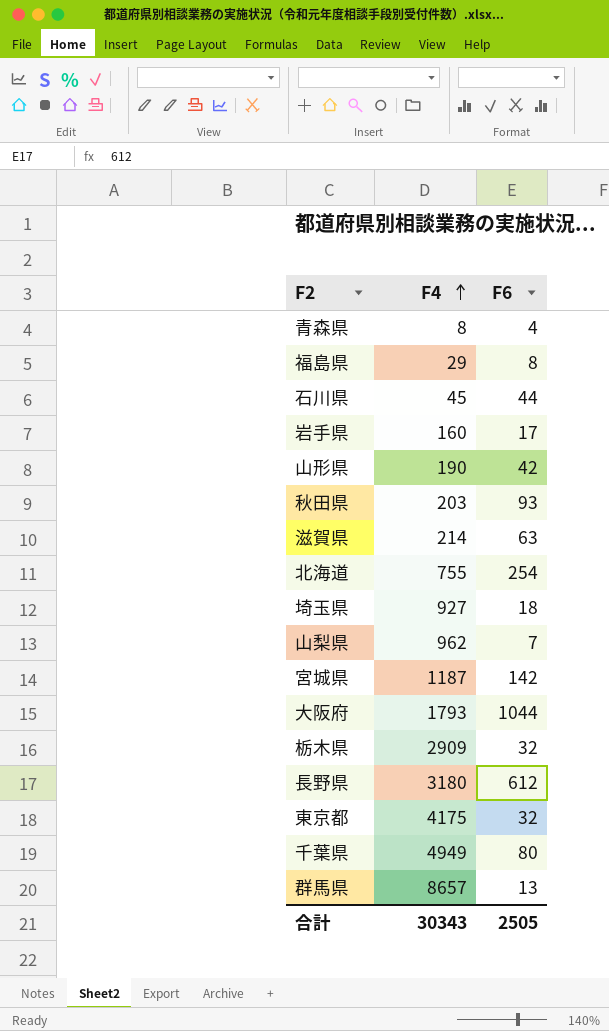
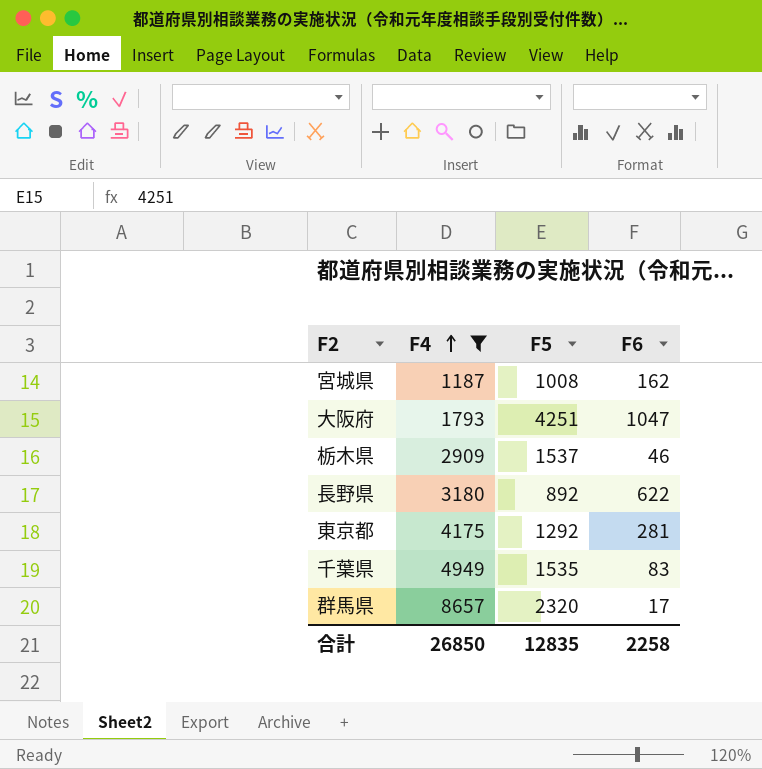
filter: none -> F4 >= 1187
column F5 | position: none -> 3
宮城県 | F6: 142 -> 162
大阪府 | F6: 1044 -> 1047
栃木県 | F6: 32 -> 46
長野県 | F6: 612 -> 622
東京都 | F6: 32 -> 281
千葉県 | F6: 80 -> 83
群馬県 | F6: 13 -> 17
合計 | F4: 30343 -> 26850
合計 | F6: 2505 -> 2258

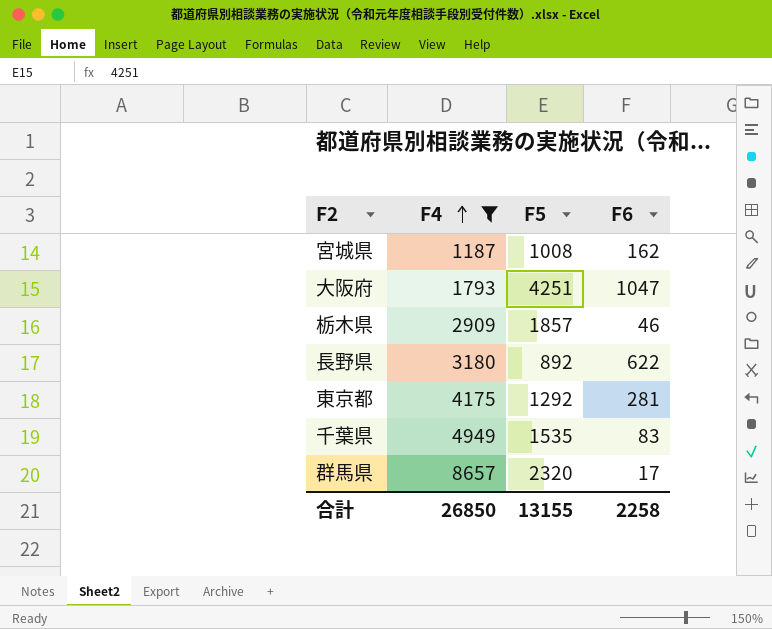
栃木県 | F5: 1537 -> 1857
合計 | F5: 12835 -> 13155

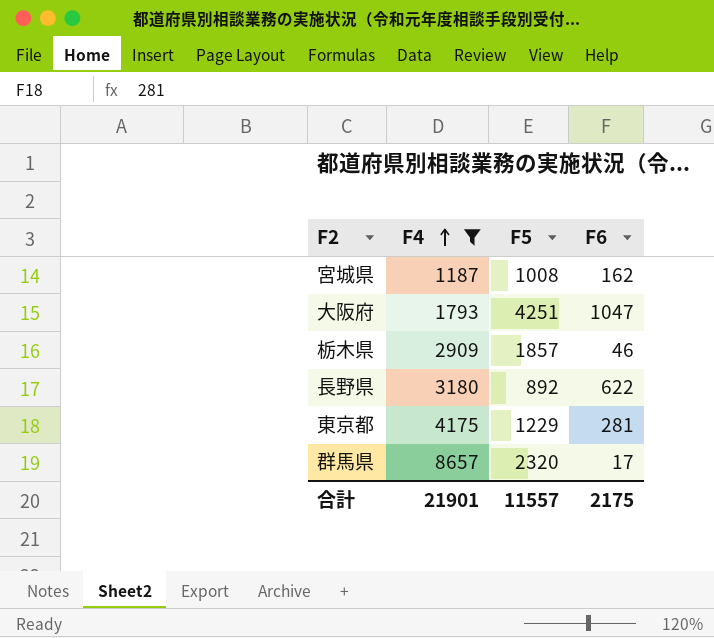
row 千葉県: 4949 | 1535 | 83 -> none
東京都 | F5: 1292 -> 1229
合計 | F4: 26850 -> 21901
合計 | F5: 13155 -> 11557
合計 | F6: 2258 -> 2175

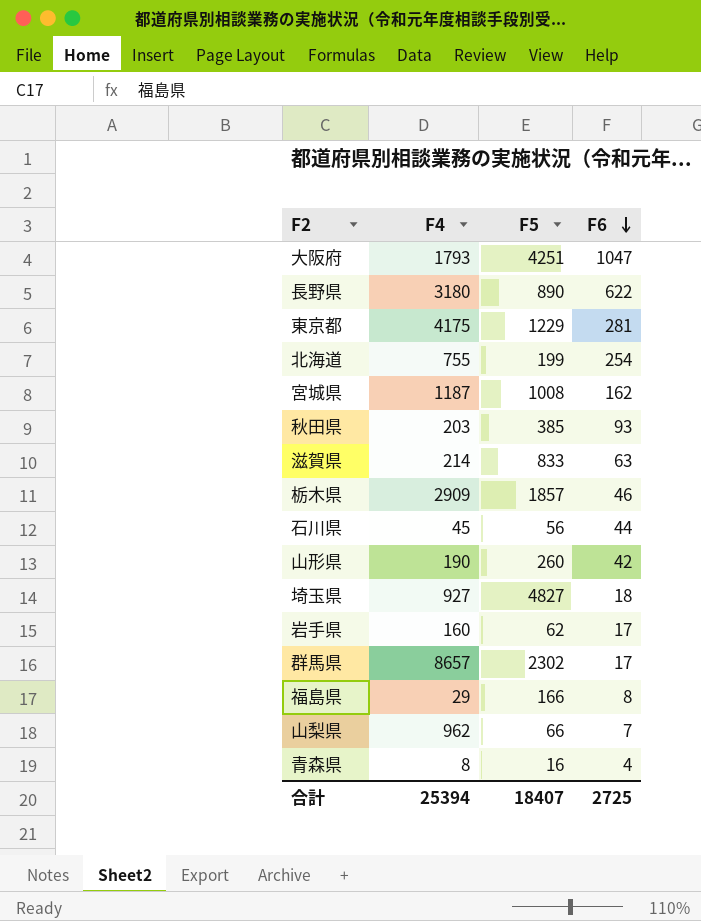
filter: F4 >= 1187 -> none
row order: F4 ascending -> F6 descending
長野県 | F5: 892 -> 890
群馬県 | F5: 2320 -> 2302
合計 | F4: 21901 -> 25394
合計 | F5: 11557 -> 18407
合計 | F6: 2175 -> 2725

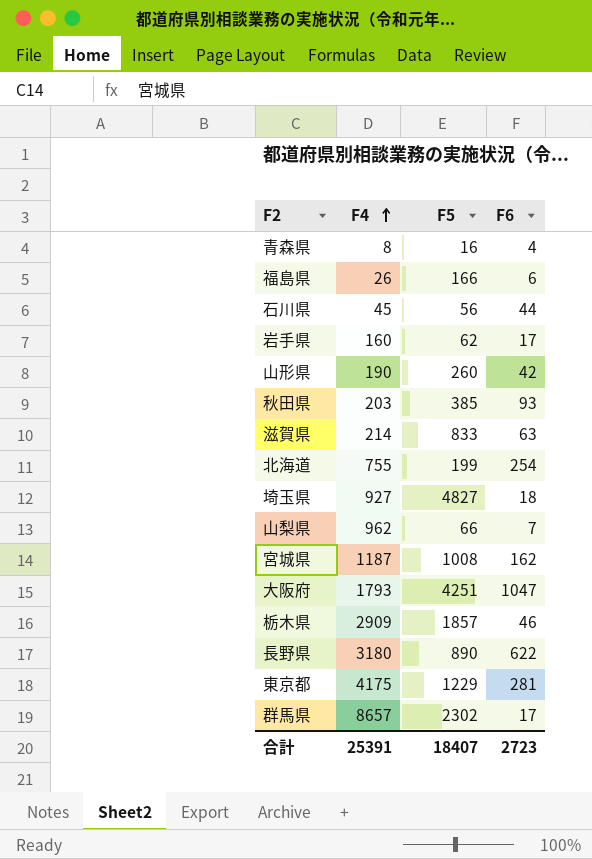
row order: F6 descending -> F4 ascending
福島県 | F4: 29 -> 26
福島県 | F6: 8 -> 6
合計 | F4: 25394 -> 25391
合計 | F6: 2725 -> 2723

